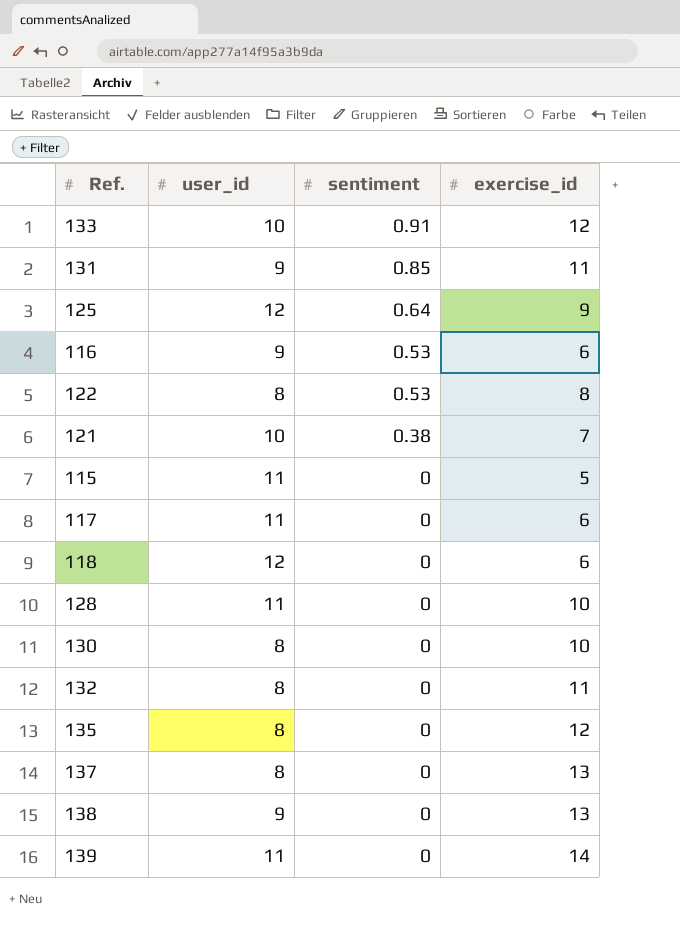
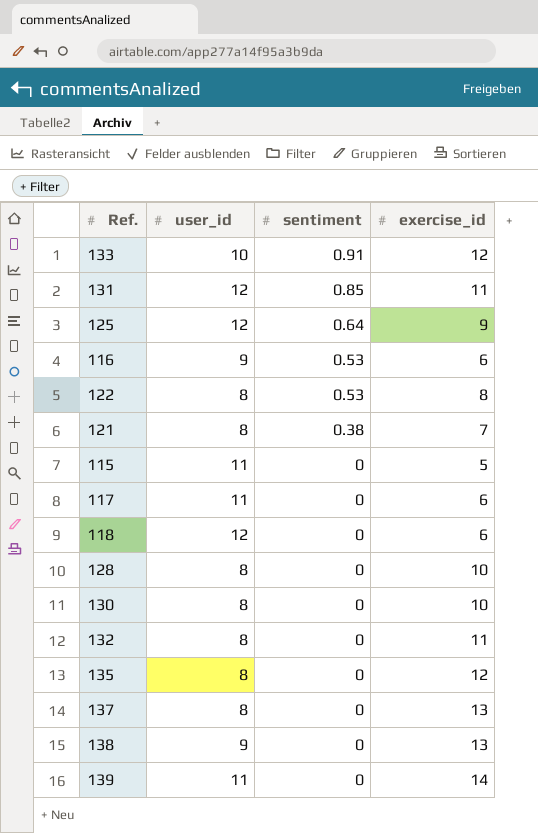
131 | user_id: 9 -> 12
121 | user_id: 10 -> 8
128 | user_id: 11 -> 8

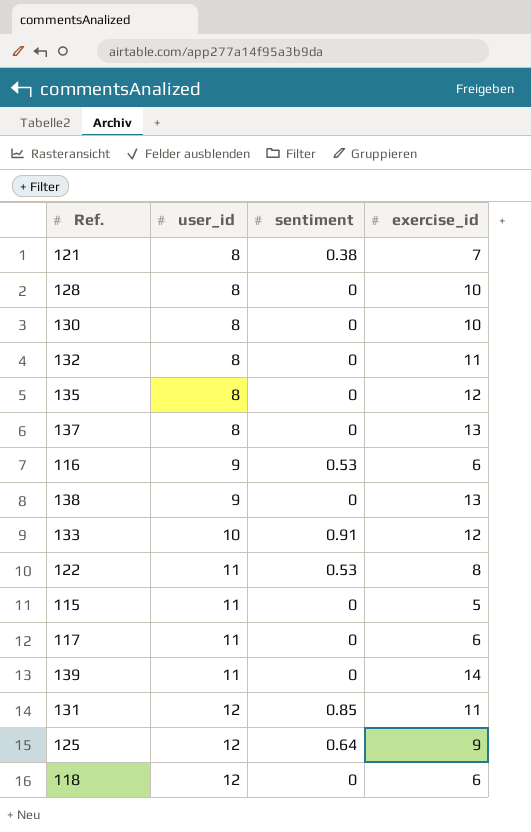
row order: sentiment descending -> user_id ascending
122 | user_id: 8 -> 11

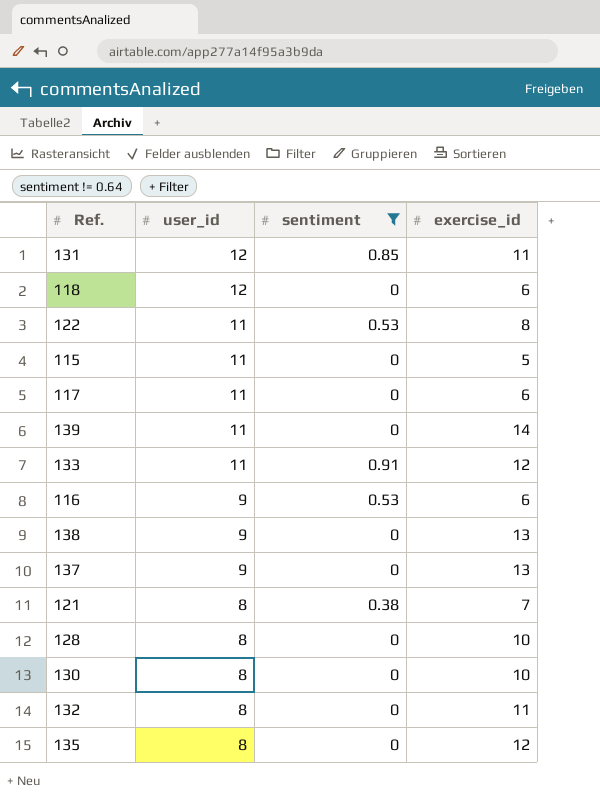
filter: none -> sentiment != 0.64
row order: user_id ascending -> user_id descending
133 | user_id: 10 -> 11
137 | user_id: 8 -> 9

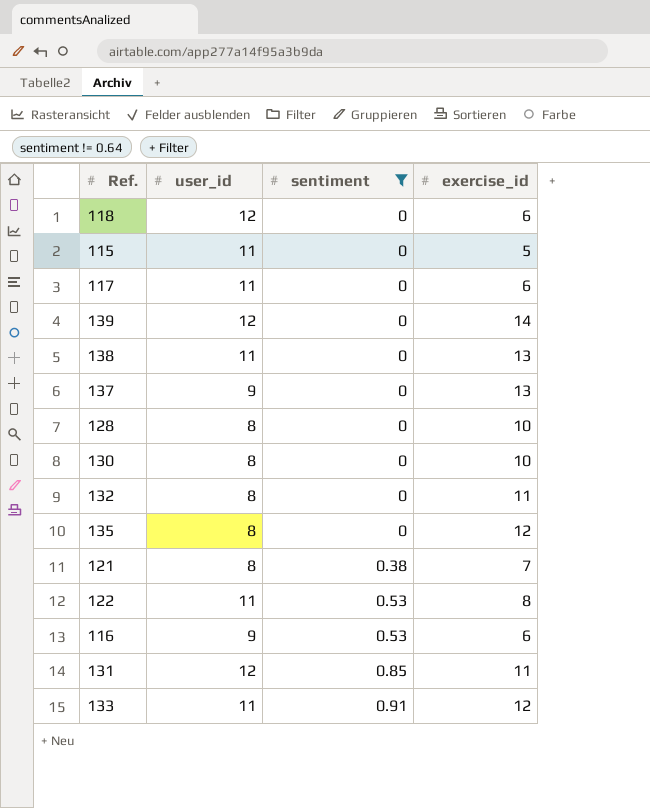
row order: user_id descending -> sentiment ascending
139 | user_id: 11 -> 12
138 | user_id: 9 -> 11

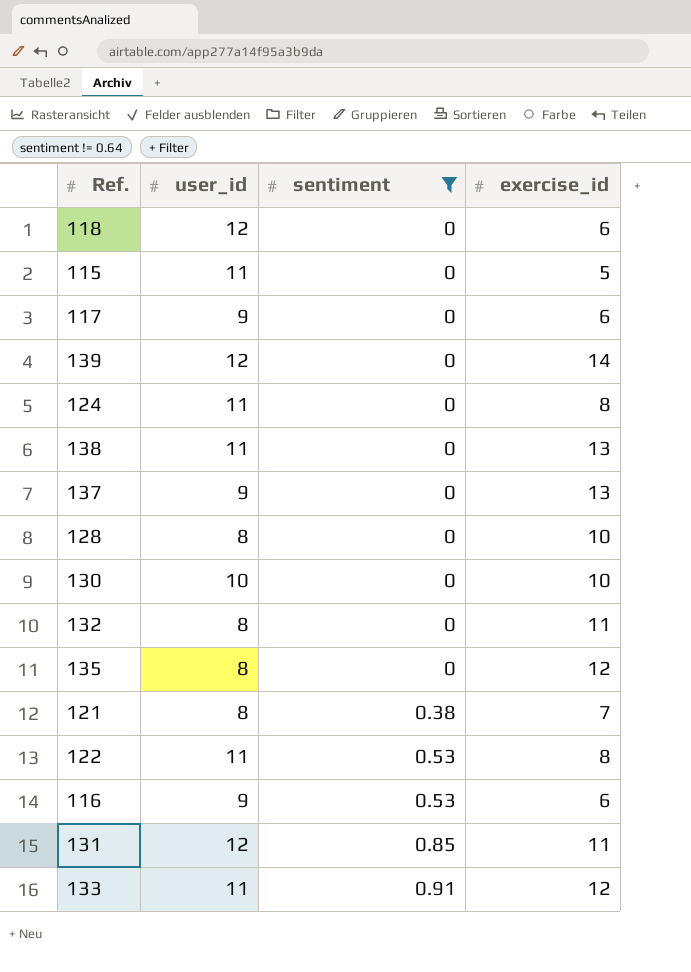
117 | user_id: 11 -> 9
row 124: none -> 11 | 0 | 8
130 | user_id: 8 -> 10

